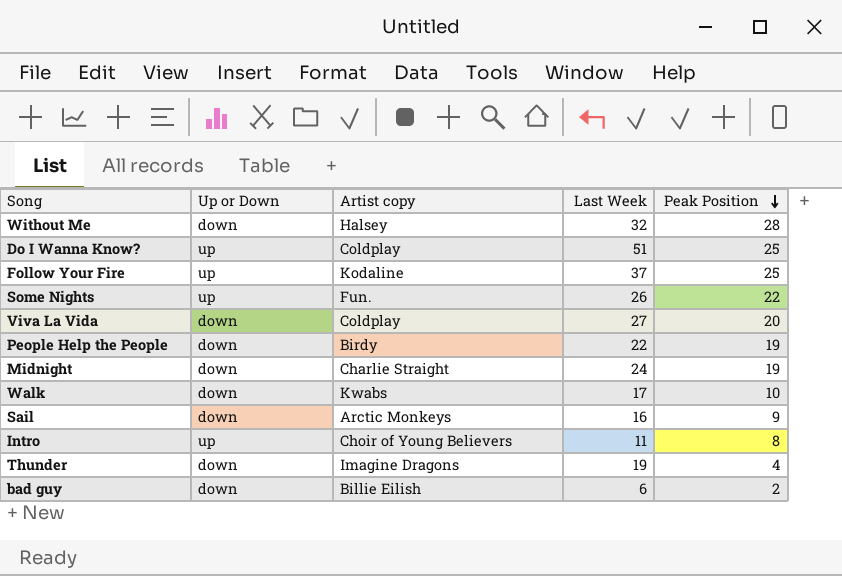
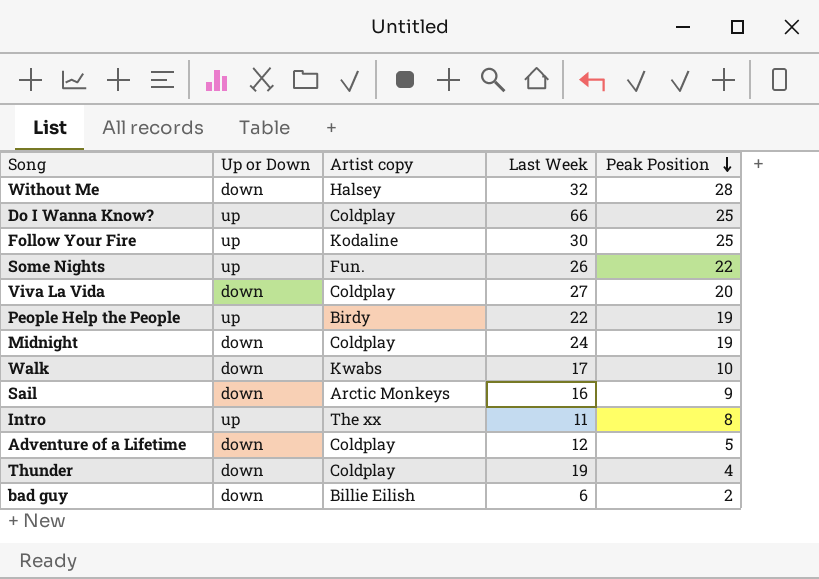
Do I Wanna Know? | Last Week: 51 -> 66
Follow Your Fire | Last Week: 37 -> 30
People Help the People | Up or Down: down -> up
Midnight | Artist copy: Charlie Straight -> Coldplay
Intro | Artist copy: Choir of Young Believers -> The xx
row Adventure of a Lifetime: none -> down | Coldplay | 12 | 5
Thunder | Artist copy: Imagine Dragons -> Coldplay

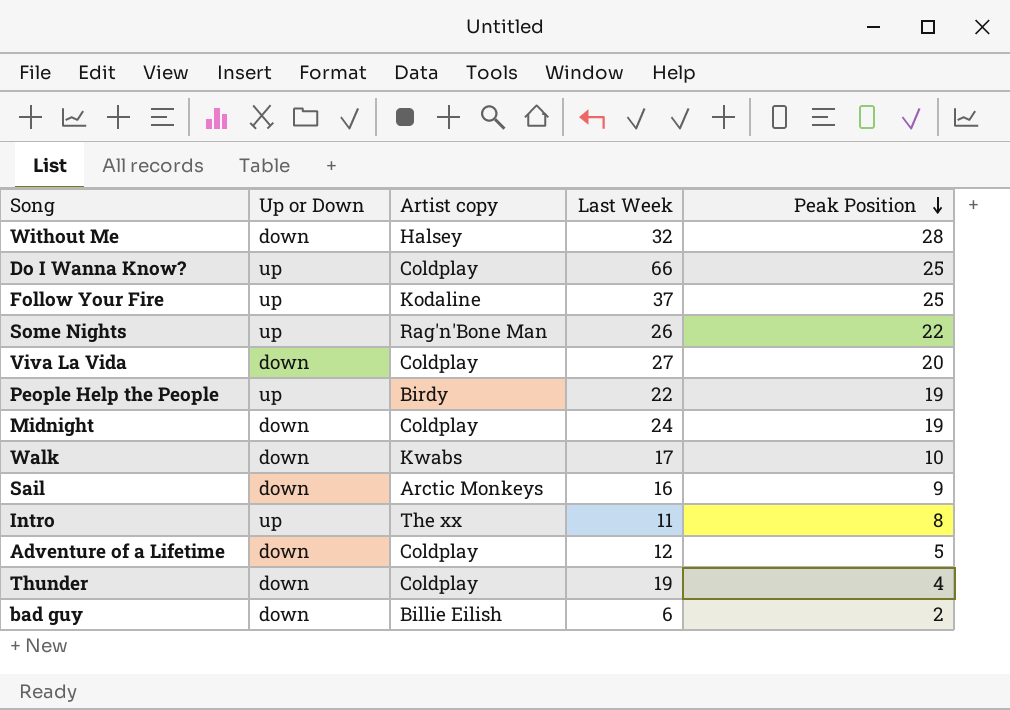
Follow Your Fire | Last Week: 30 -> 37
Some Nights | Artist copy: Fun. -> Rag'n'Bone Man

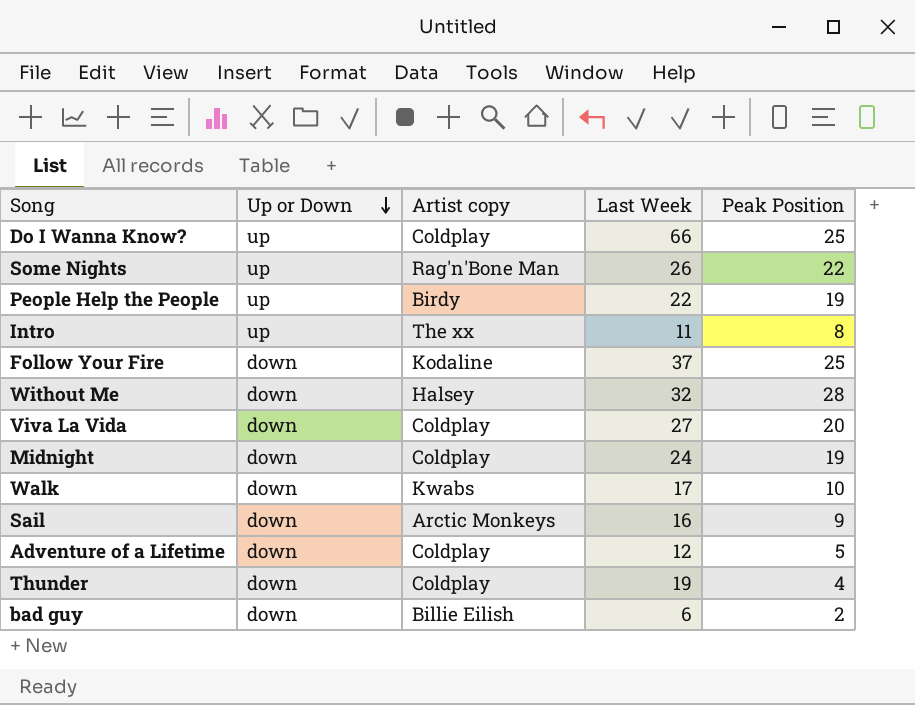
row order: Peak Position descending -> Up or Down descending
Follow Your Fire | Up or Down: up -> down

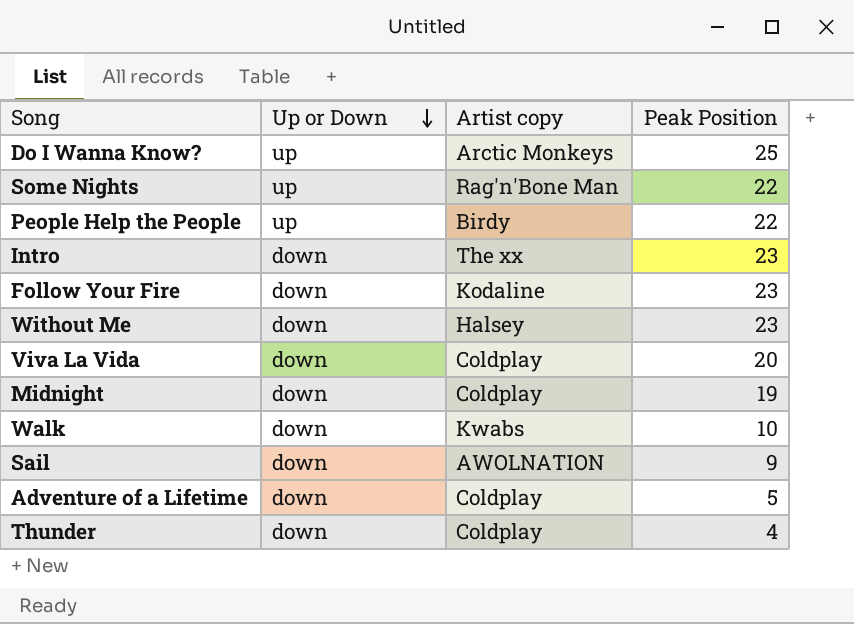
column Last Week | position: 4 -> none
row bad guy: down | Billie Eilish | 6 | 2 -> none
Do I Wanna Know? | Artist copy: Coldplay -> Arctic Monkeys
People Help the People | Peak Position: 19 -> 22
Intro | Up or Down: up -> down
Intro | Peak Position: 8 -> 23
Follow Your Fire | Peak Position: 25 -> 23
Without Me | Peak Position: 28 -> 23
Sail | Artist copy: Arctic Monkeys -> AWOLNATION

